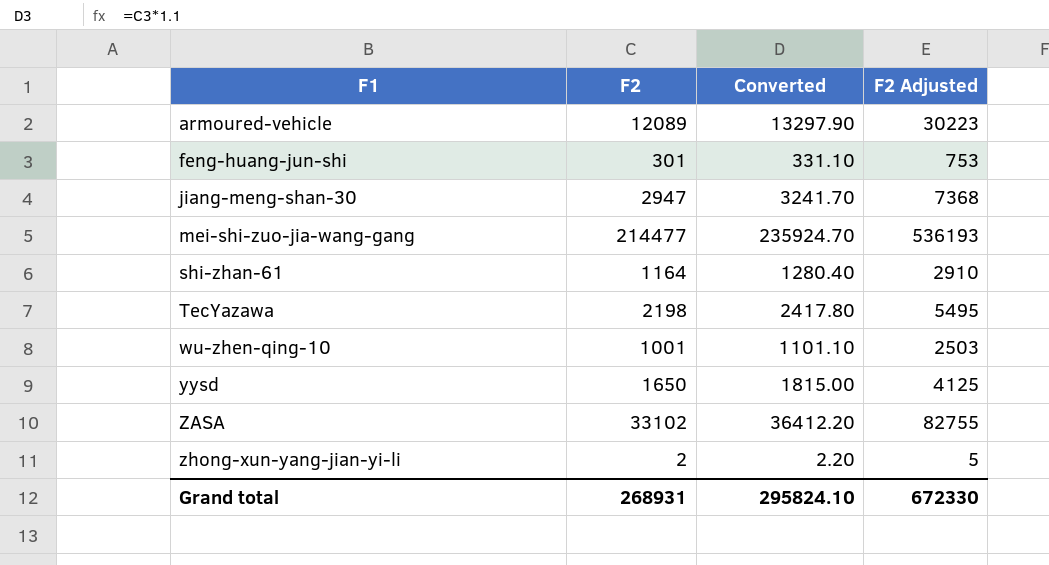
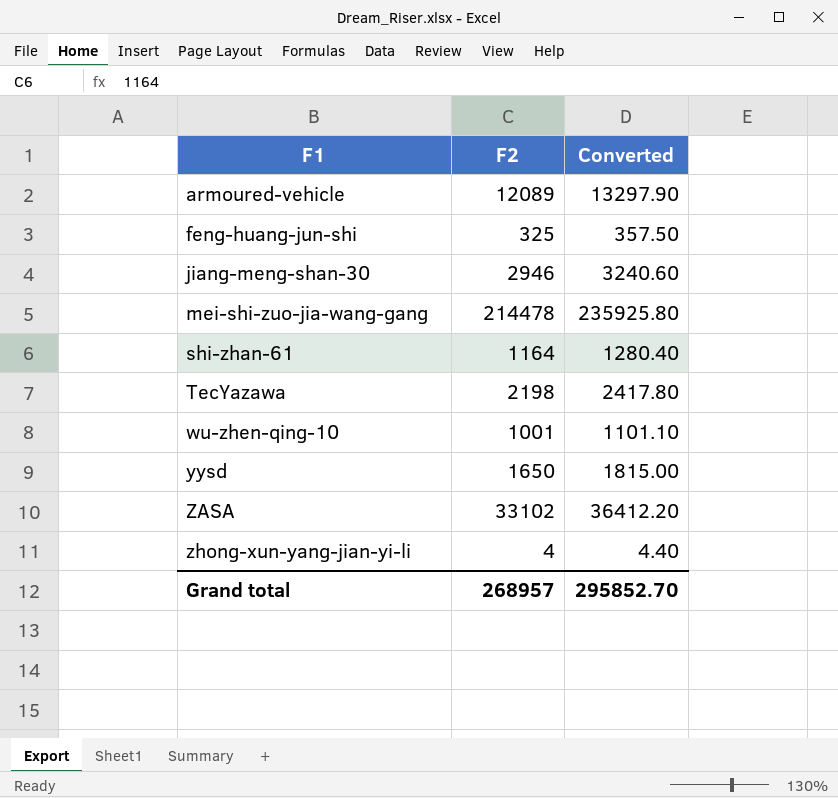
column F2 Adjusted | formula: [F2] * 2.5 -> none
feng-huang-jun-shi | F2: 301 -> 325
feng-huang-jun-shi | Converted: 331.10 -> 357.50
jiang-meng-shan-30 | F2: 2947 -> 2946
jiang-meng-shan-30 | Converted: 3241.70 -> 3240.60
mei-shi-zuo-jia-wang-gang | F2: 214477 -> 214478
mei-shi-zuo-jia-wang-gang | Converted: 235924.70 -> 235925.80
zhong-xun-yang-jian-yi-li | F2: 2 -> 4
zhong-xun-yang-jian-yi-li | Converted: 2.20 -> 4.40
Grand total | F2: 268931 -> 268957
Grand total | Converted: 295824.10 -> 295852.70

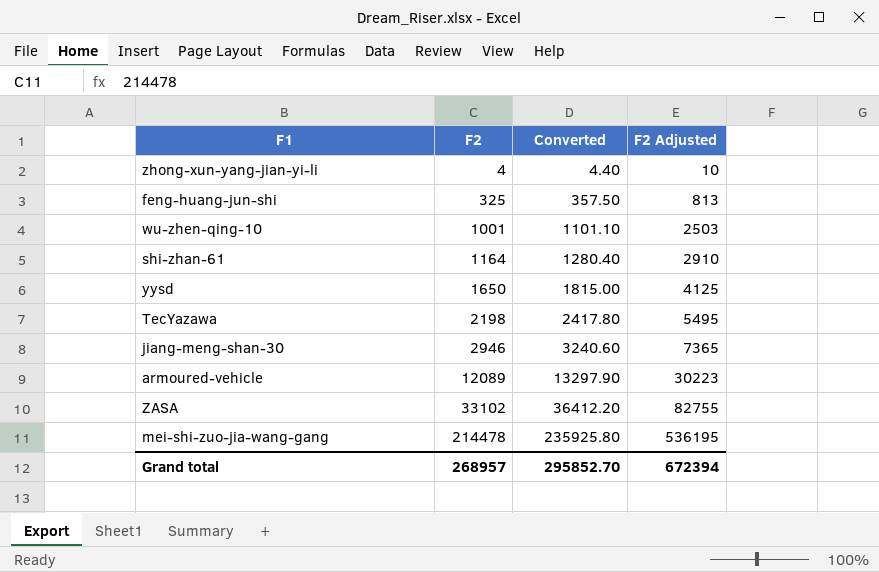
row order: F1 ascending -> F2 ascending
column F2 Adjusted | formula: none -> [F2] * 2.5

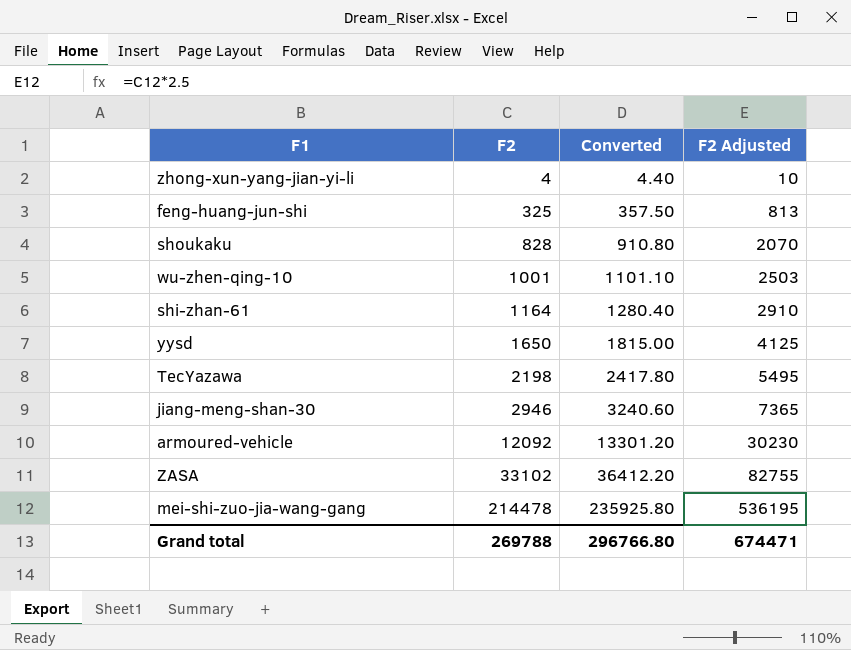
row shoukaku: none -> 828 | 910.80 | 2070
armoured-vehicle | F2: 12089 -> 12092
armoured-vehicle | Converted: 13297.90 -> 13301.20
armoured-vehicle | F2 Adjusted: 30223 -> 30230
Grand total | F2: 268957 -> 269788
Grand total | Converted: 295852.70 -> 296766.80
Grand total | F2 Adjusted: 672394 -> 674471

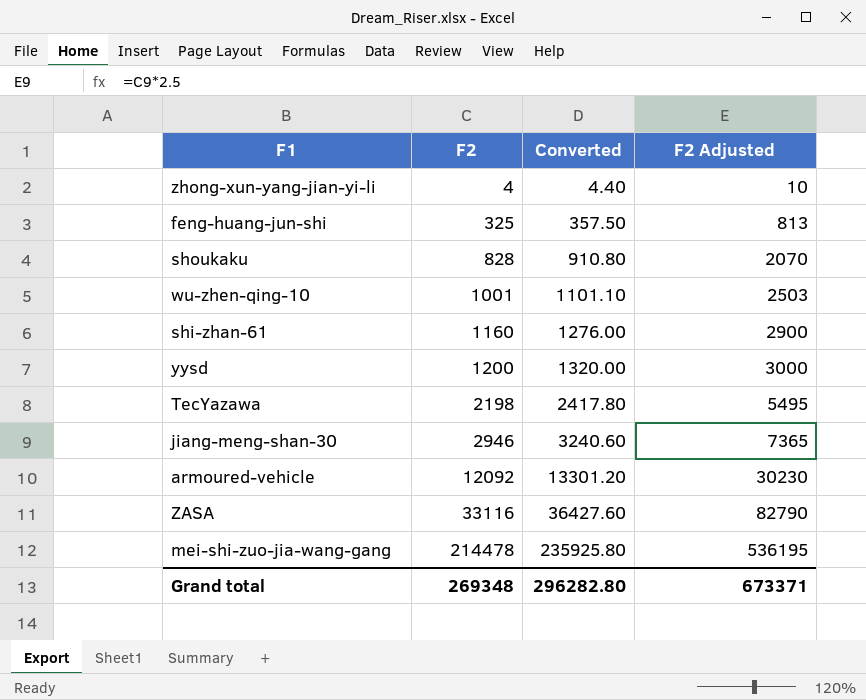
shi-zhan-61 | F2: 1164 -> 1160
shi-zhan-61 | Converted: 1280.40 -> 1276.00
shi-zhan-61 | F2 Adjusted: 2910 -> 2900
yysd | F2: 1650 -> 1200
yysd | Converted: 1815.00 -> 1320.00
yysd | F2 Adjusted: 4125 -> 3000
ZASA | F2: 33102 -> 33116
ZASA | Converted: 36412.20 -> 36427.60
ZASA | F2 Adjusted: 82755 -> 82790
Grand total | F2: 269788 -> 269348
Grand total | Converted: 296766.80 -> 296282.80
Grand total | F2 Adjusted: 674471 -> 673371

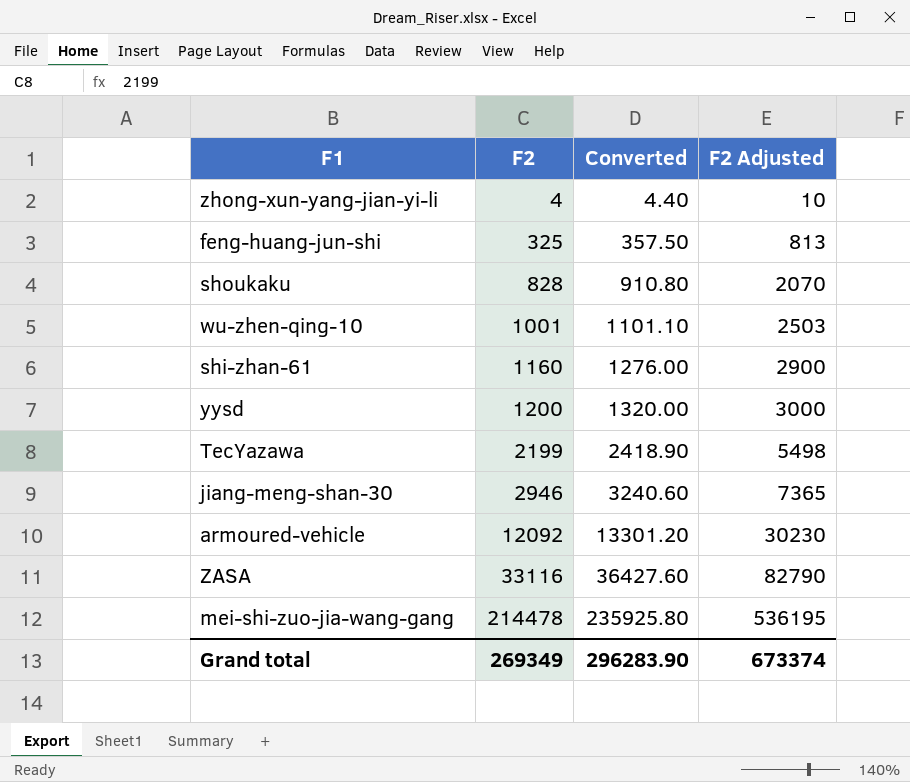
TecYazawa | F2: 2198 -> 2199
TecYazawa | Converted: 2417.80 -> 2418.90
TecYazawa | F2 Adjusted: 5495 -> 5498
Grand total | F2: 269348 -> 269349
Grand total | Converted: 296282.80 -> 296283.90
Grand total | F2 Adjusted: 673371 -> 673374

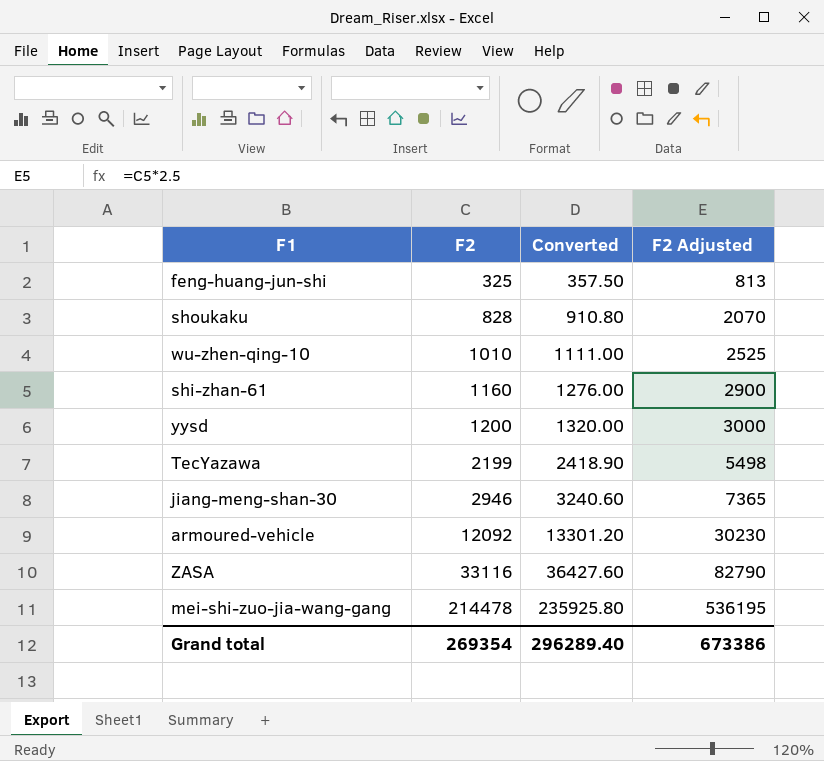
row zhong-xun-yang-jian-yi-li: 4 | 4.40 | 10 -> none
wu-zhen-qing-10 | F2: 1001 -> 1010
wu-zhen-qing-10 | Converted: 1101.10 -> 1111.00
wu-zhen-qing-10 | F2 Adjusted: 2503 -> 2525
Grand total | F2: 269349 -> 269354
Grand total | Converted: 296283.90 -> 296289.40
Grand total | F2 Adjusted: 673374 -> 673386

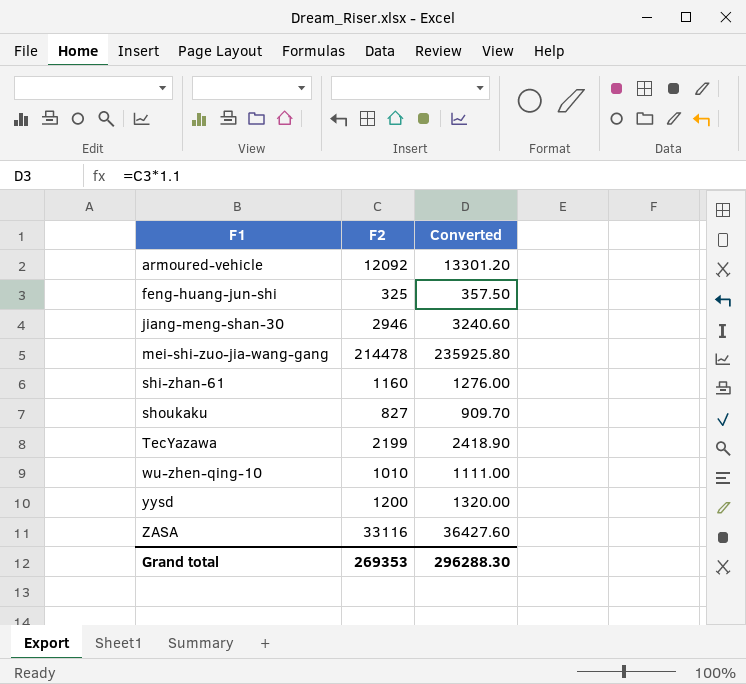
row order: F2 ascending -> F1 ascending
column F2 Adjusted | formula: [F2] * 2.5 -> none
shoukaku | F2: 828 -> 827
shoukaku | Converted: 910.80 -> 909.70
Grand total | F2: 269354 -> 269353
Grand total | Converted: 296289.40 -> 296288.30

